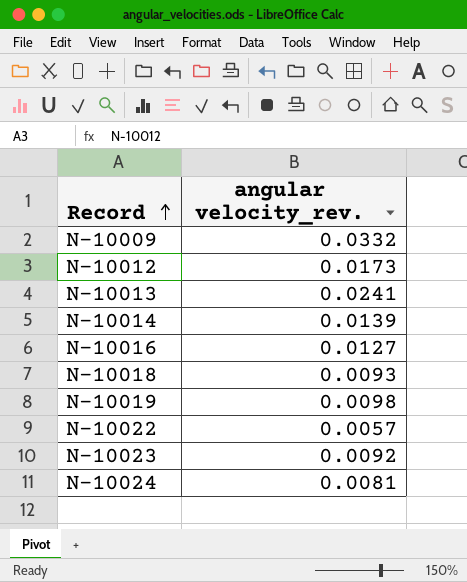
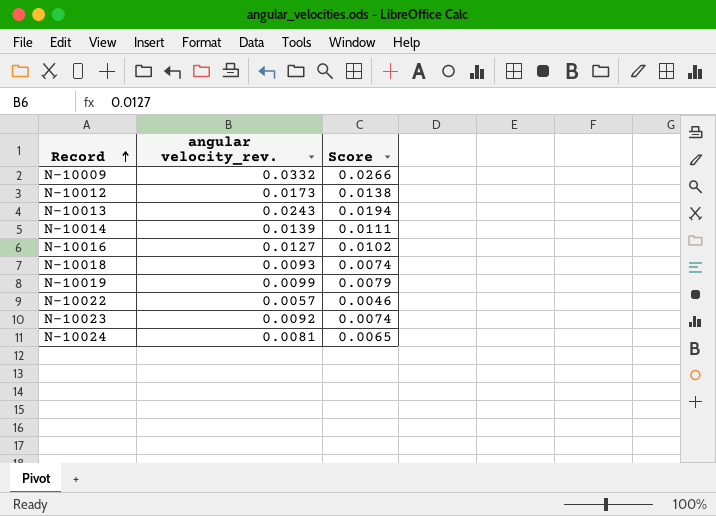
column Score | formula: none -> [angular velocity_rev.] * 0.8
N-10013 | angular velocity_rev.: 0.0241 -> 0.0243
N-10019 | angular velocity_rev.: 0.0098 -> 0.0099

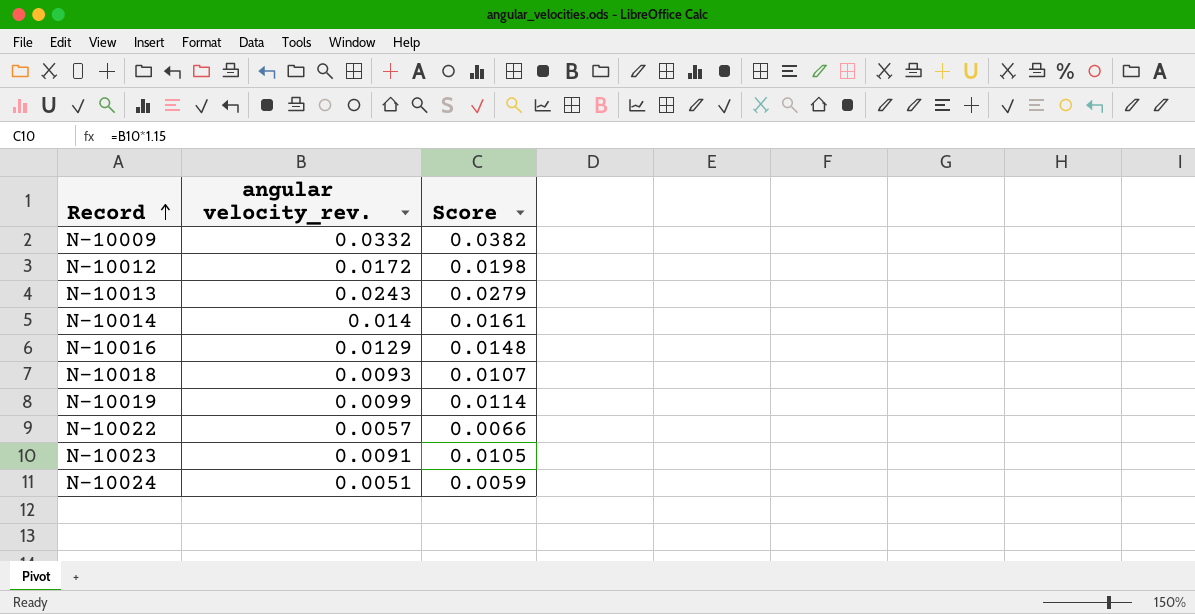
column Score | formula: [angular velocity_rev.] * 0.8 -> [angular velocity_rev.] * 1.15
N-10012 | angular velocity_rev.: 0.0173 -> 0.0172
N-10014 | angular velocity_rev.: 0.0139 -> 0.014
N-10016 | angular velocity_rev.: 0.0127 -> 0.0129
N-10023 | angular velocity_rev.: 0.0092 -> 0.0091
N-10024 | angular velocity_rev.: 0.0081 -> 0.0051

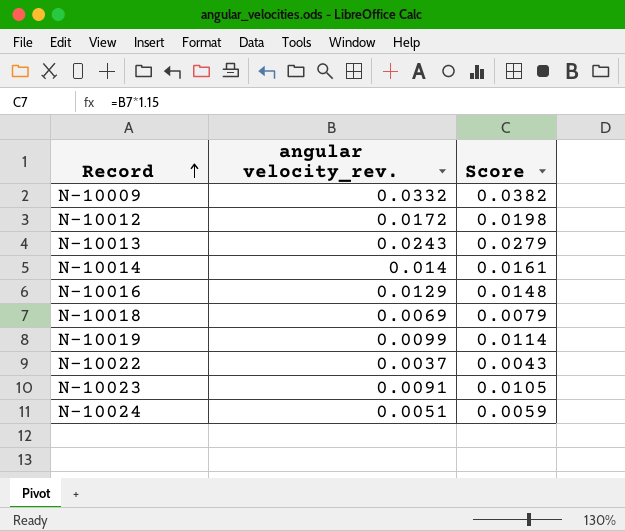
N-10018 | angular velocity_rev.: 0.0093 -> 0.0069
N-10018 | Score: 0.0107 -> 0.0079
N-10022 | angular velocity_rev.: 0.0057 -> 0.0037
N-10022 | Score: 0.0066 -> 0.0043

